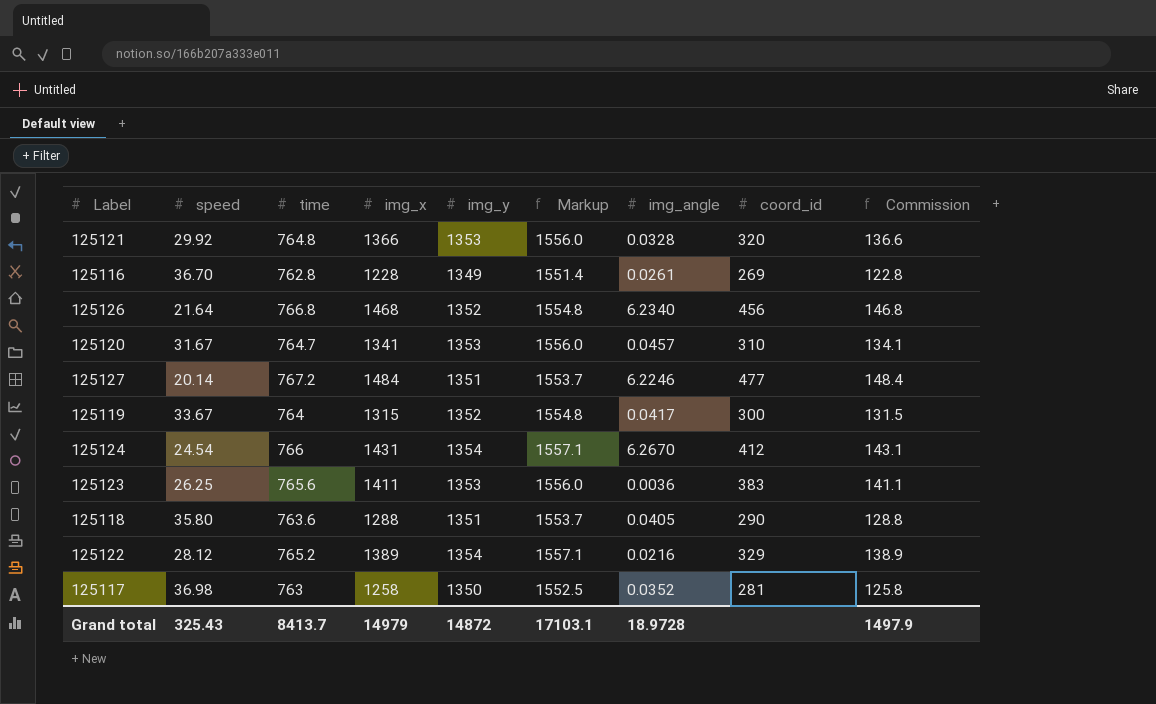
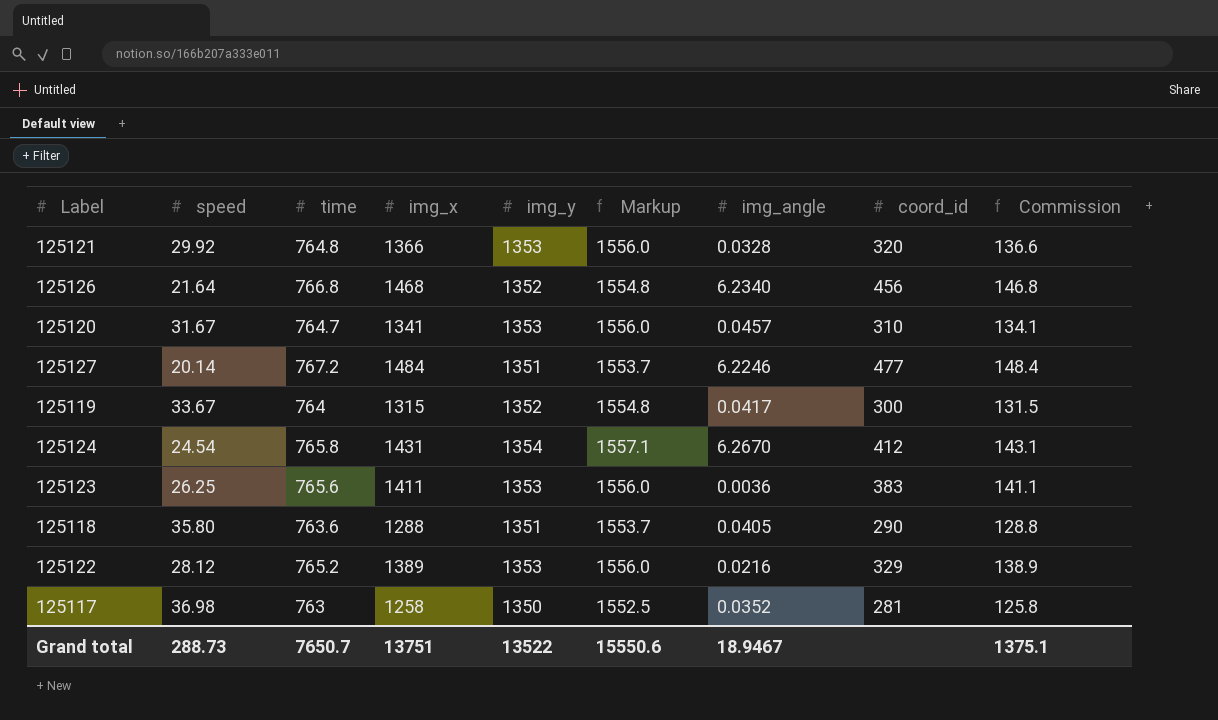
row 125116: 36.70 | 762.8 | 1228 | 1349 | 1551.4 | 0.0261 | 269 | 122.8 -> none
125124 | time: 766 -> 765.8
125122 | img_y: 1354 -> 1353
125122 | Markup: 1557.1 -> 1556.0
Grand total | speed: 325.43 -> 288.73
Grand total | time: 8413.7 -> 7650.7
Grand total | img_x: 14979 -> 13751
Grand total | img_y: 14872 -> 13522
Grand total | Markup: 17103.1 -> 15550.6
Grand total | img_angle: 18.9728 -> 18.9467
Grand total | Commission: 1497.9 -> 1375.1

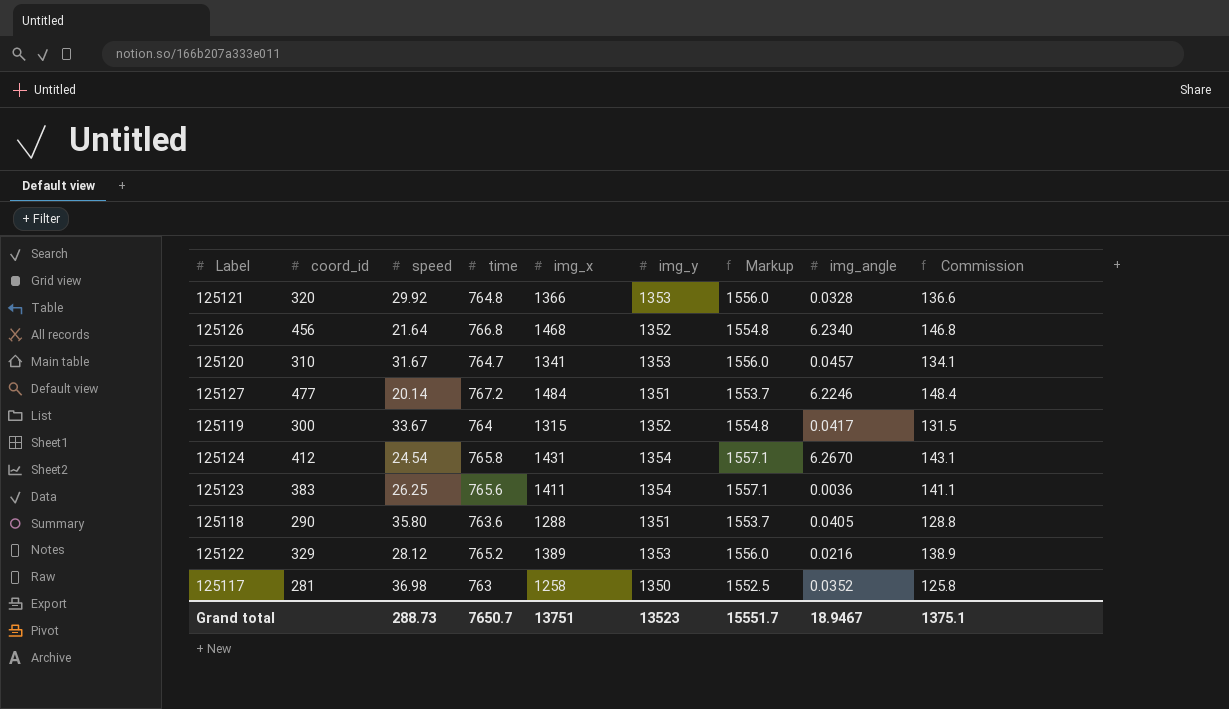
column coord_id | position: 8 -> 2
125123 | img_y: 1353 -> 1354
125123 | Markup: 1556.0 -> 1557.1
Grand total | img_y: 13522 -> 13523
Grand total | Markup: 15550.6 -> 15551.7

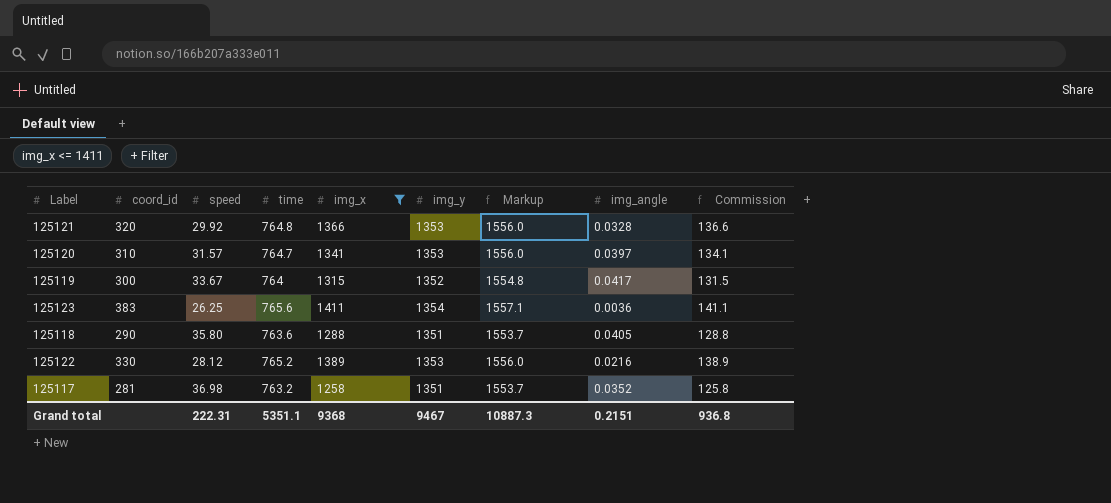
filter: none -> img_x <= 1411
125120 | speed: 31.67 -> 31.57
125120 | img_angle: 0.0457 -> 0.0397
125122 | coord_id: 329 -> 330
125117 | time: 763 -> 763.2
125117 | img_y: 1350 -> 1351
125117 | Markup: 1552.5 -> 1553.7
Grand total | speed: 288.73 -> 222.31
Grand total | time: 7650.7 -> 5351.1
Grand total | img_x: 13751 -> 9368
Grand total | img_y: 13523 -> 9467
Grand total | Markup: 15551.7 -> 10887.3
Grand total | img_angle: 18.9467 -> 0.2151
Grand total | Commission: 1375.1 -> 936.8

